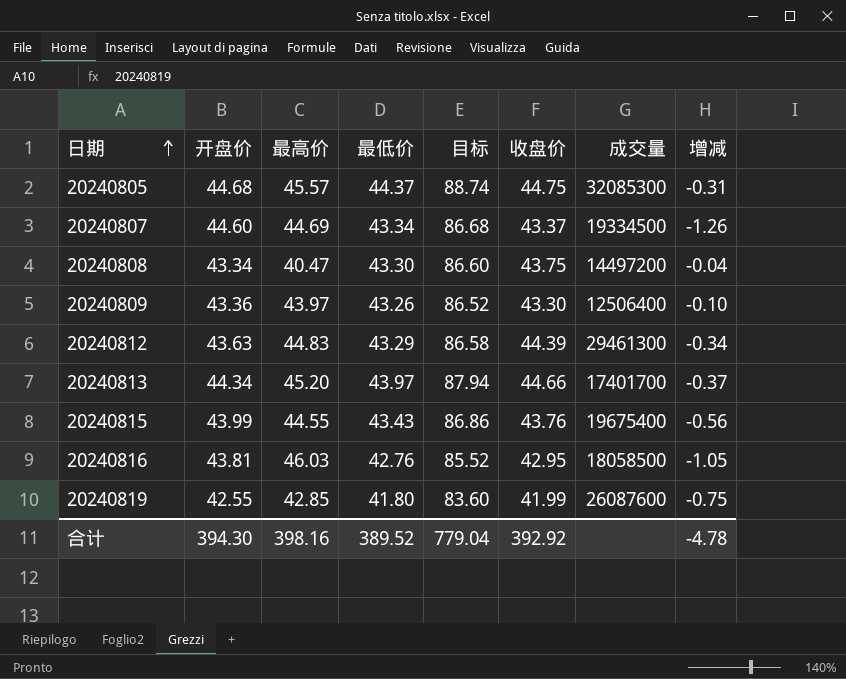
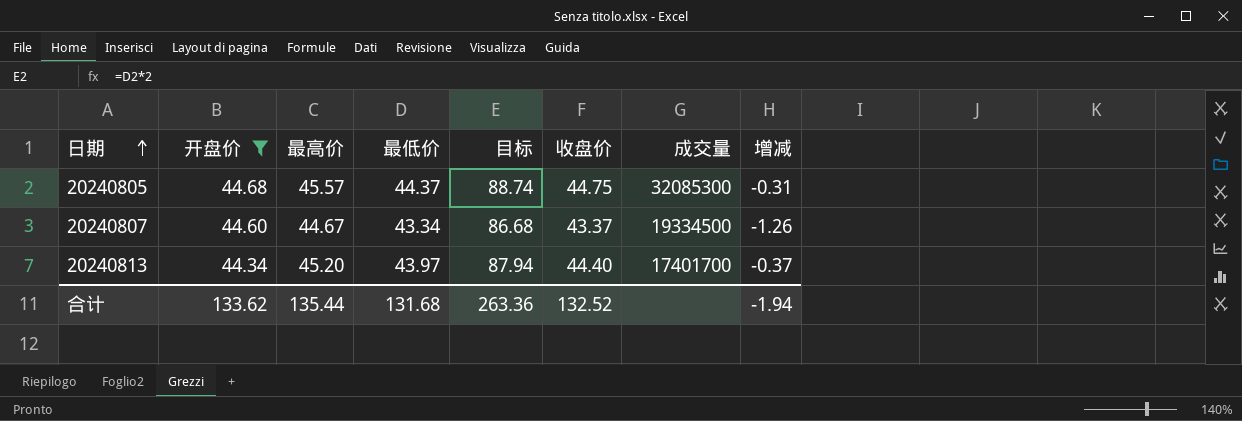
filter: none -> 开盘价 >= 44.34
20240807 | 最高价: 44.69 -> 44.67
20240813 | 收盘价: 44.66 -> 44.40
合计 | 开盘价: 394.30 -> 133.62
合计 | 最高价: 398.16 -> 135.44
合计 | 最低价: 389.52 -> 131.68
合计 | 目标: 779.04 -> 263.36
合计 | 收盘价: 392.92 -> 132.52
合计 | 增减: -4.78 -> -1.94

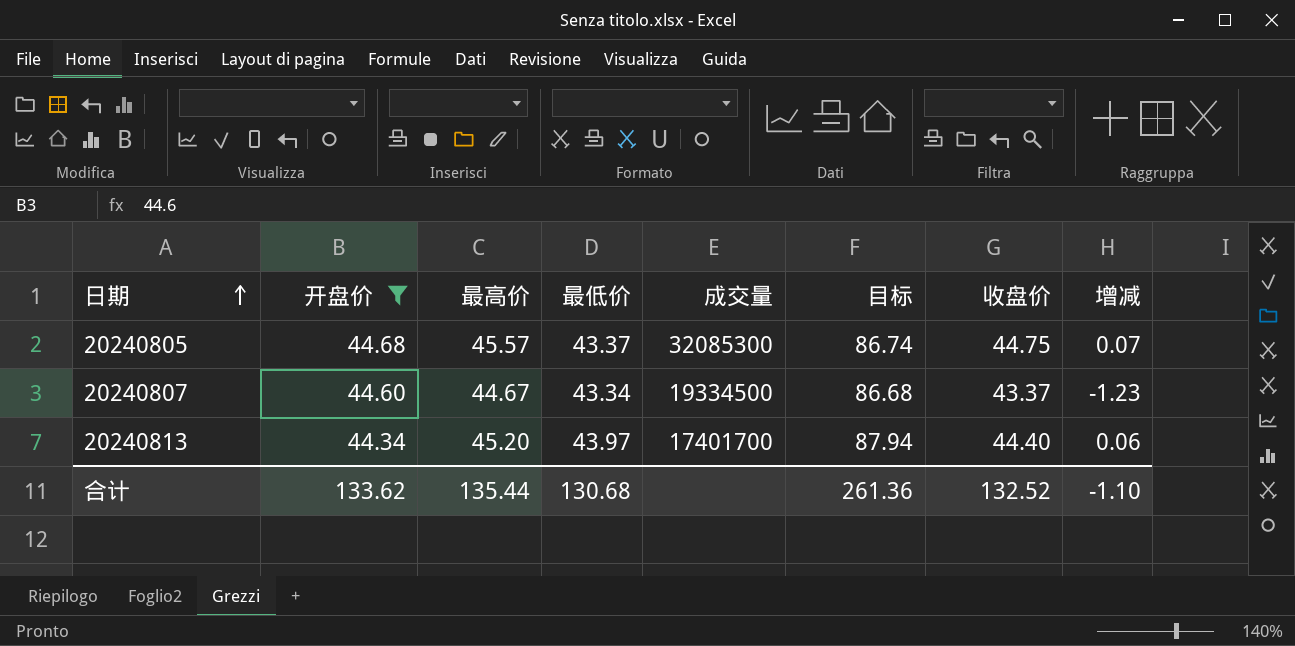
column 成交量 | position: 7 -> 5
column 增减 | formula: [最低价] - [开盘价] -> [收盘价] - [开盘价]
20240805 | 最低价: 44.37 -> 43.37
20240805 | 目标: 88.74 -> 86.74
合计 | 最低价: 131.68 -> 130.68
合计 | 目标: 263.36 -> 261.36
合计 | 增减: -1.94 -> -1.10

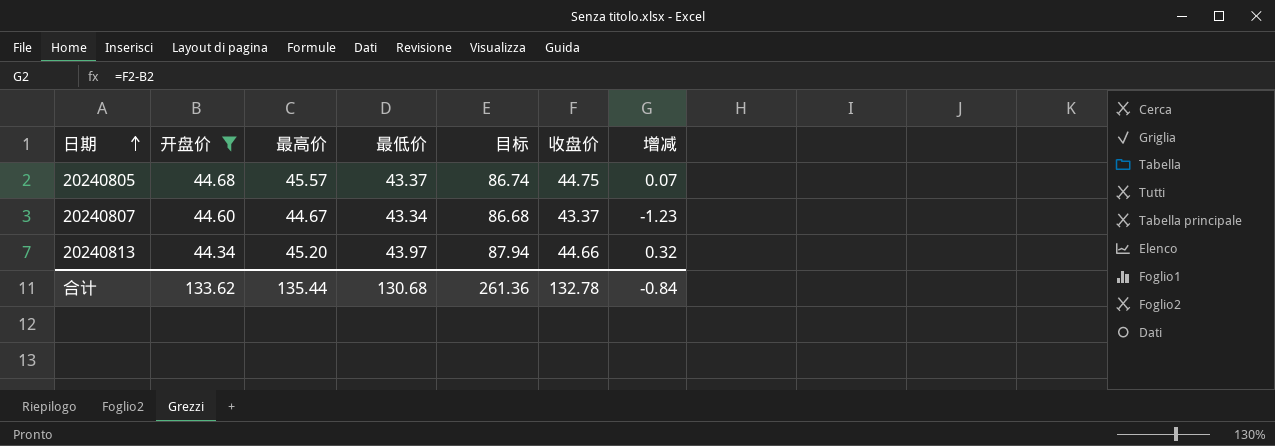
column 成交量 | position: 5 -> none
20240813 | 收盘价: 44.40 -> 44.66
20240813 | 增减: 0.06 -> 0.32
合计 | 收盘价: 132.52 -> 132.78
合计 | 增减: -1.10 -> -0.84

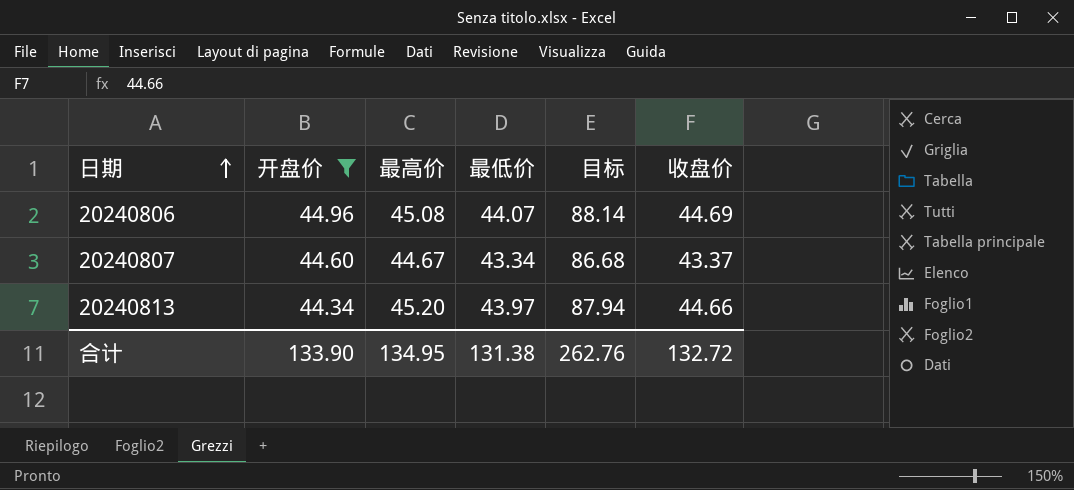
column 增减 | formula: [收盘价] - [开盘价] -> none
row 20240805: 44.68 | 45.57 | 43.37 | 86.74 | 44.75 | 0.07 -> none
row 20240806: none -> 44.96 | 45.08 | 44.07 | 88.14 | 44.69
合计 | 开盘价: 133.62 -> 133.90
合计 | 最高价: 135.44 -> 134.95
合计 | 最低价: 130.68 -> 131.38
合计 | 目标: 261.36 -> 262.76
合计 | 收盘价: 132.78 -> 132.72

